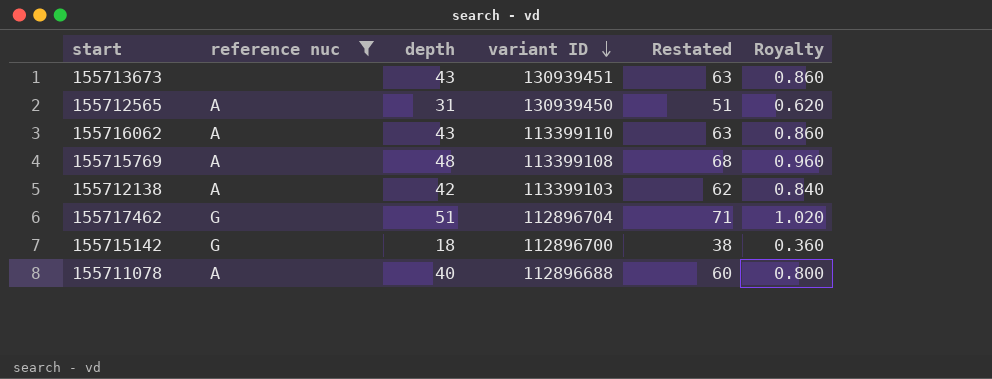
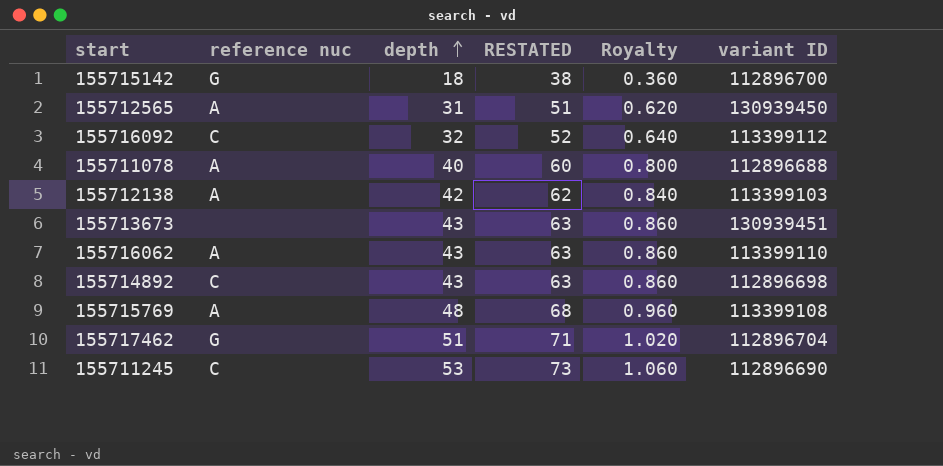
filter: reference nuc != C -> none
row order: variant ID descending -> depth ascending
column name: Restated -> RESTATED
column variant ID | position: 4 -> 6

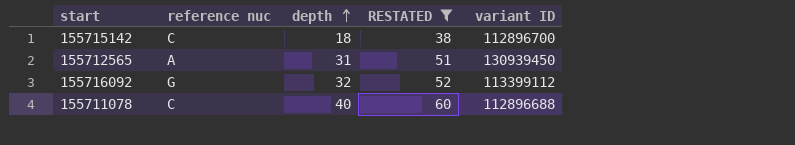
filter: none -> RESTATED <= 60
column Royalty | formula: [depth] * 0.02 -> none
155715142 | reference nuc: G -> C
155716092 | reference nuc: C -> G
155711078 | reference nuc: A -> C

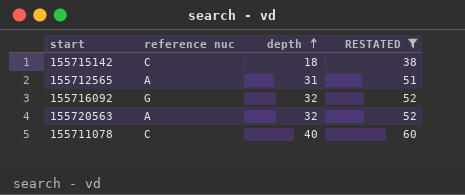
column variant ID | position: 5 -> none
row 155720563: none -> A | 32 | 52

